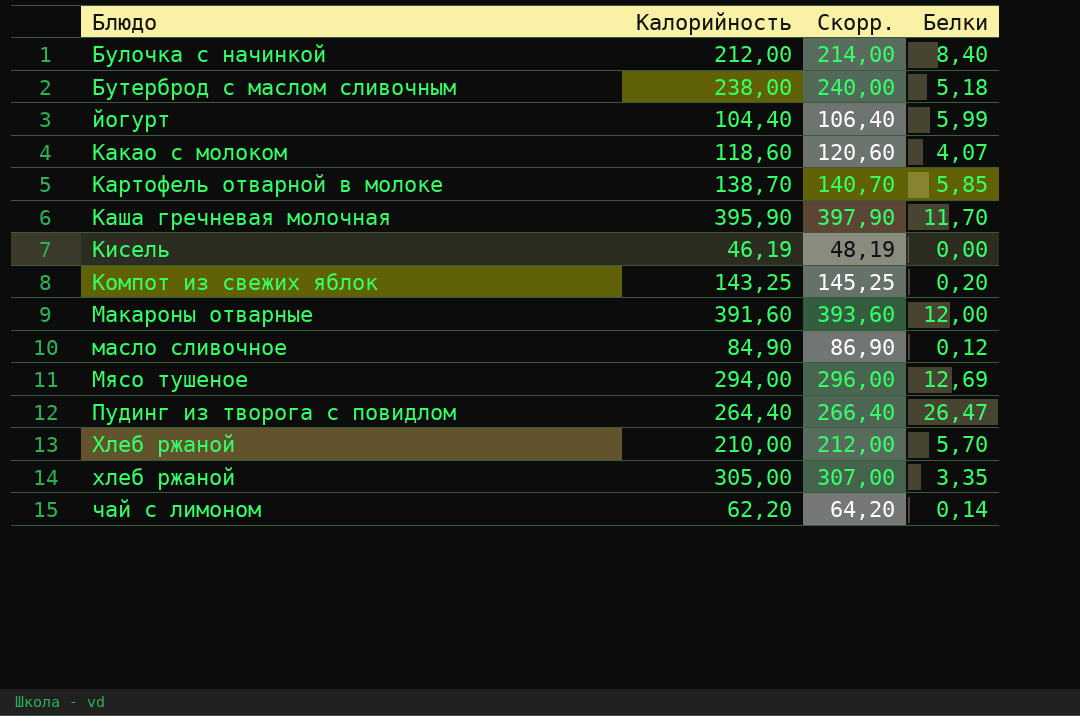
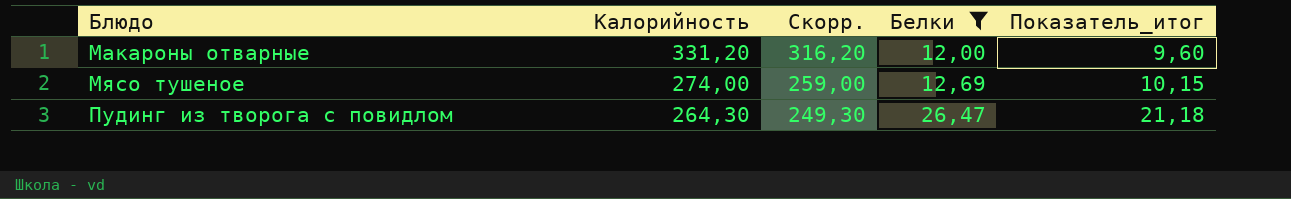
filter: none -> Белки >= 12,00
column Скорр. | formula: [Калорийность] + 2 -> [Калорийность] - 15
column Показатель_итог | formula: none -> [Белки] * 0,8
Макароны отварные | Калорийность: 391,60 -> 331,20
Мясо тушеное | Калорийность: 294,00 -> 274,00
Пудинг из творога с повидлом | Калорийность: 264,40 -> 264,30

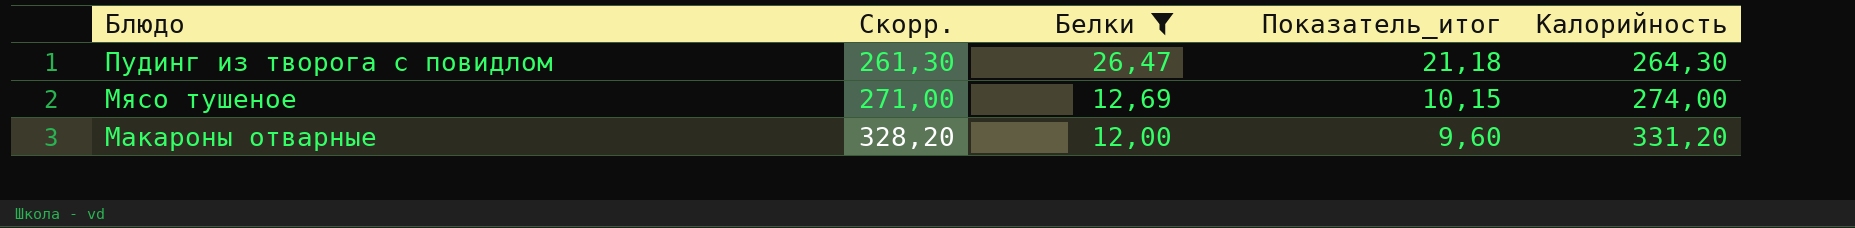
row order: Блюдо ascending -> Блюдо descending
column Скорр. | formula: [Калорийность] - 15 -> [Калорийность] - 3
column Калорийность | position: 2 -> 5

